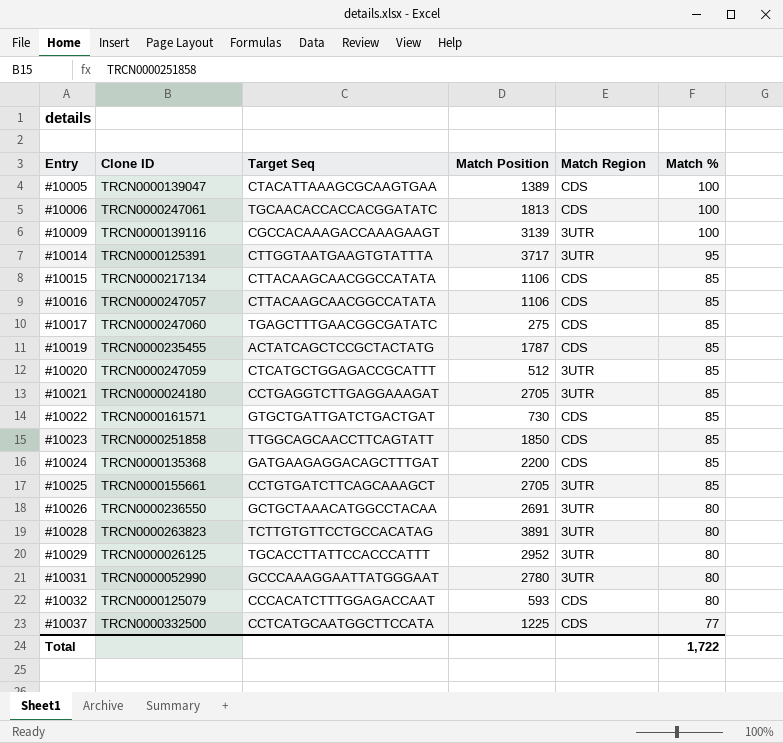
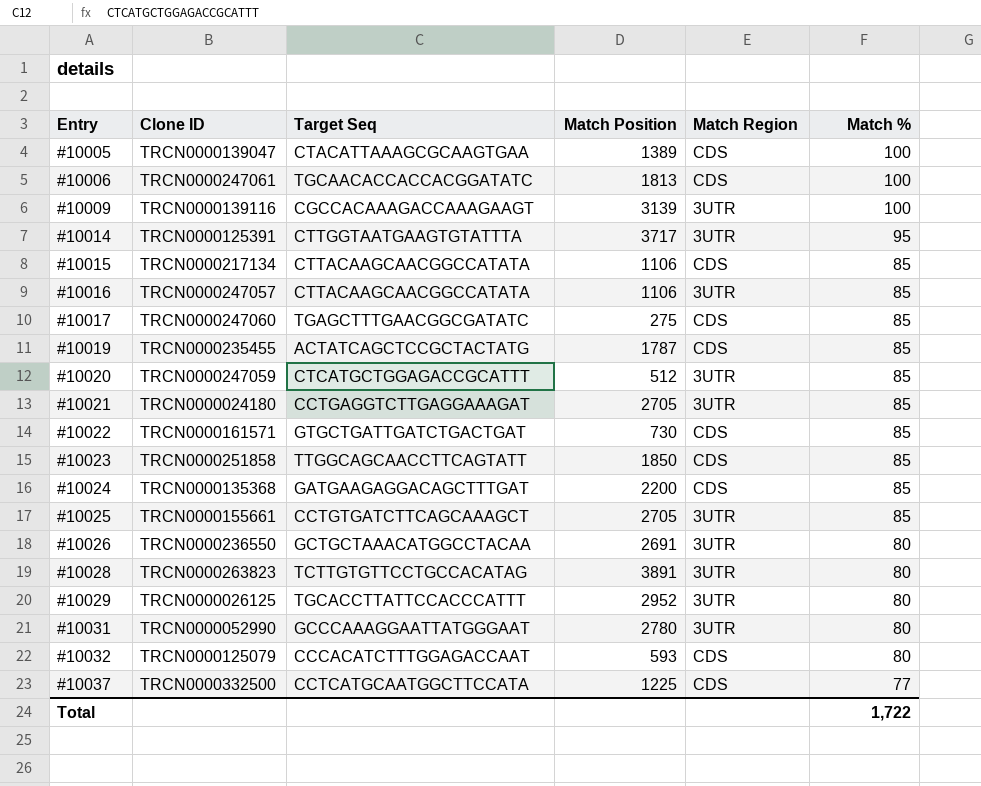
#10016 | Match Region: CDS -> 3UTR

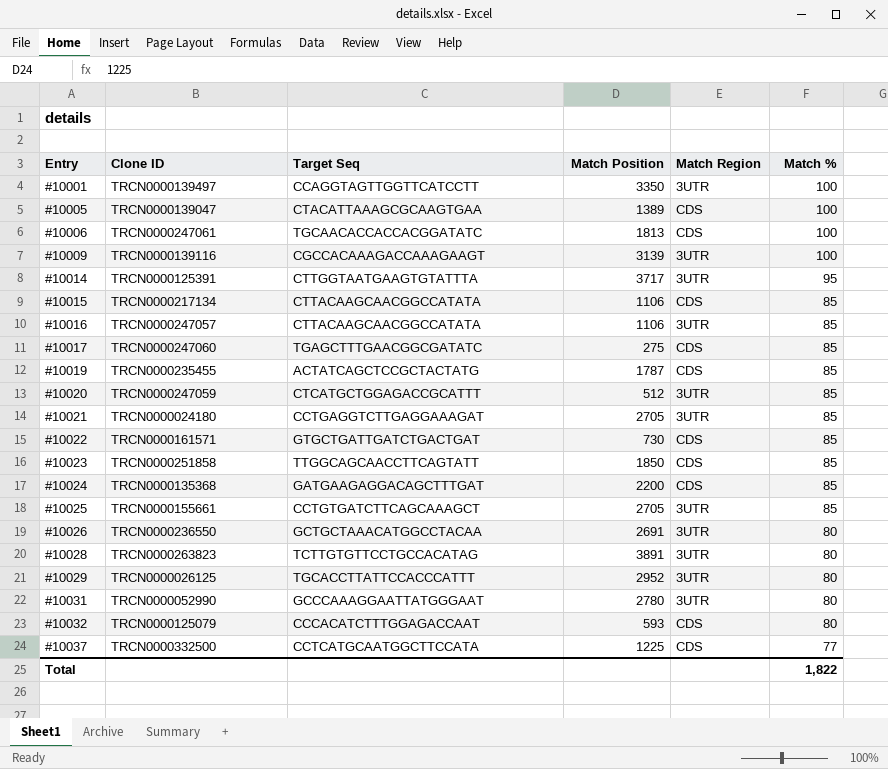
row #10001: none -> TRCN0000139497 | CCAGGTAGTTGGTTCATCCTT | 3350 | 3UTR | 100
Total | Match %: 1,722 -> 1,822

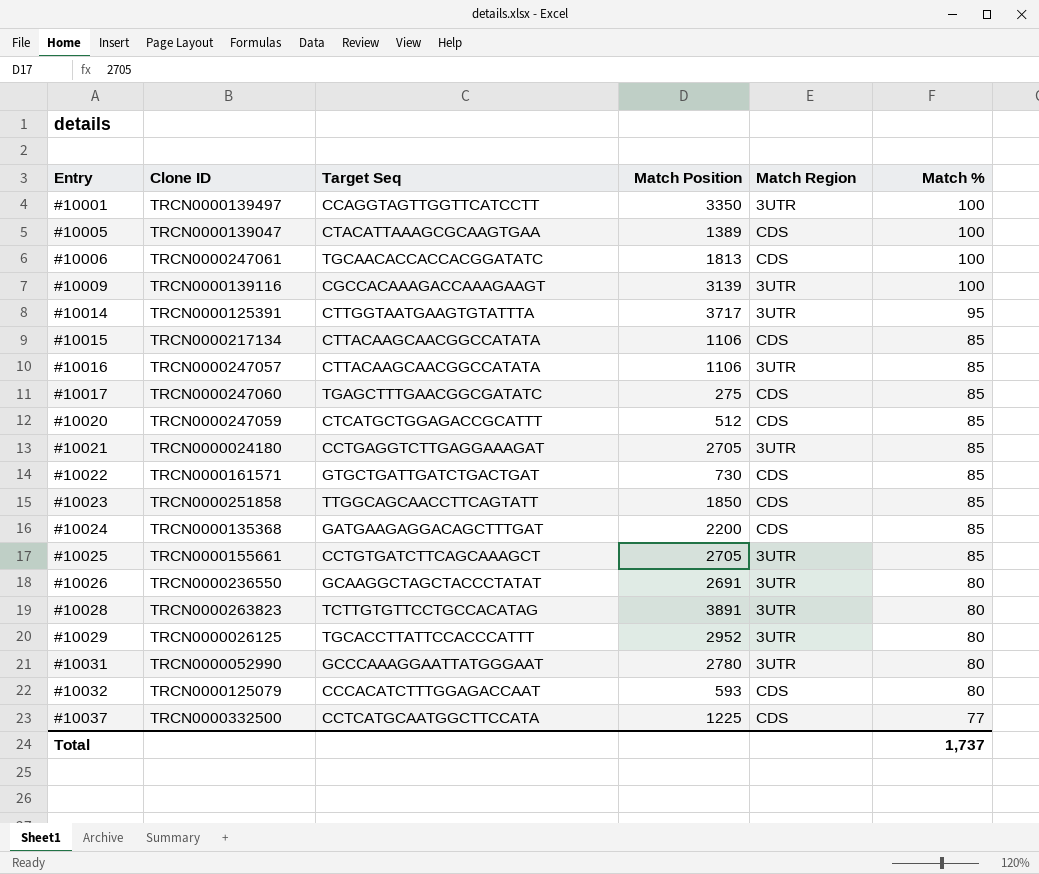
row #10019: TRCN0000235455 | ACTATCAGCTCCGCTACTATG | 1787 | CDS | 85 -> none
#10020 | Match Region: 3UTR -> CDS
#10026 | Target Seq: GCTGCTAAACATGGCCTACAA -> GCAAGGCTAGCTACCCTATAT
Total | Match %: 1,822 -> 1,737

